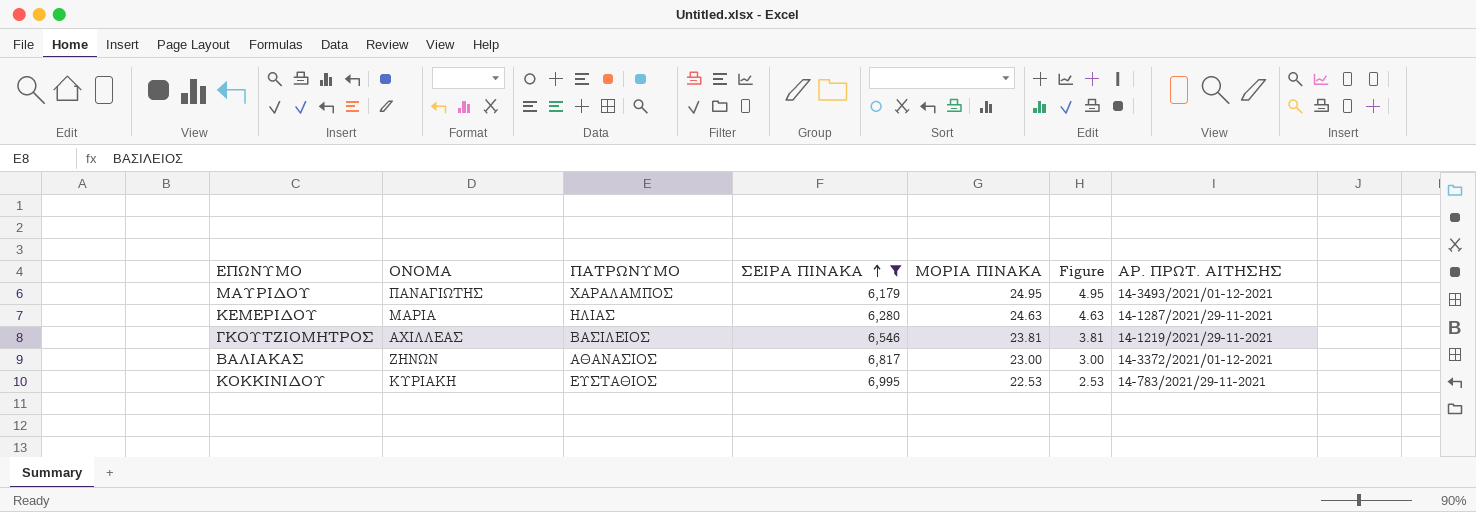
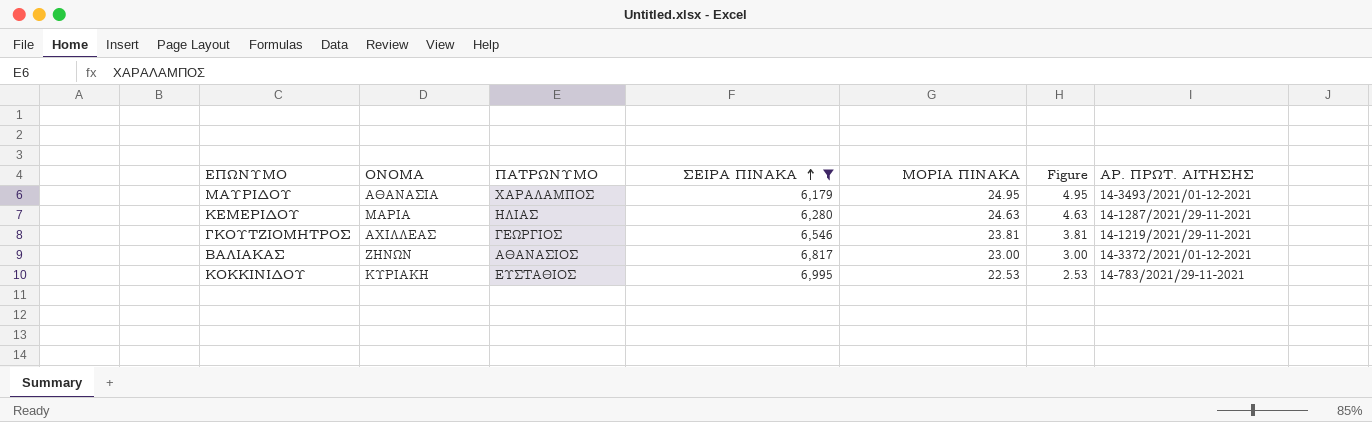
ΜΑΥΡΙΔΟΥ | ΟΝΟΜΑ: ΠΑΝΑΓΙΩΤΗΣ -> ΑΘΑΝΑΣΙΑ
ΓΚΟΥΤΖΙΟΜΗΤΡΟΣ | ΠΑΤΡΩΝΥΜΟ: ΒΑΣΙΛΕΙΟΣ -> ΓΕΩΡΓΙΟΣ

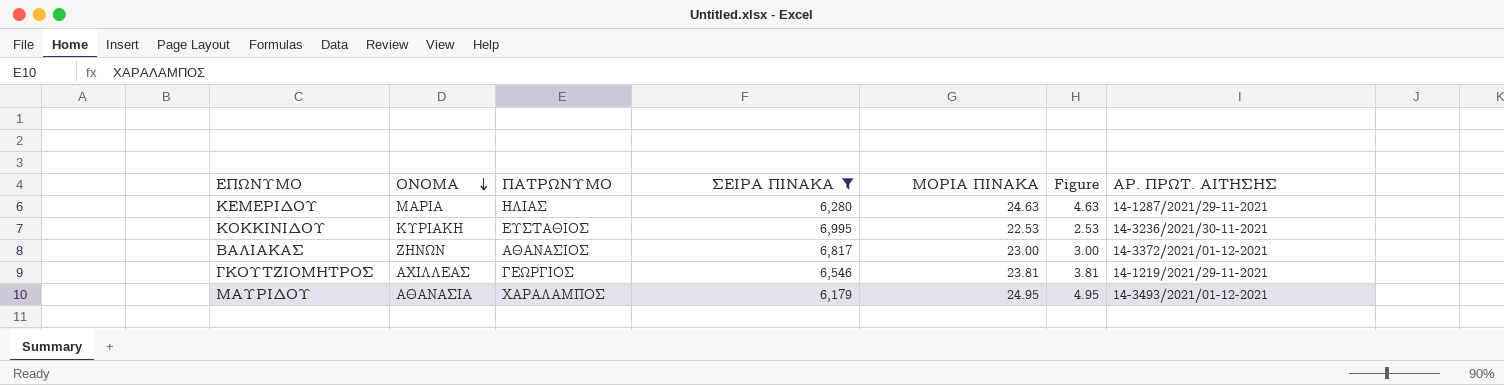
row order: ΣΕΙΡΑ ΠΙΝΑΚΑ ascending -> ΟΝΟΜΑ descending
ΚΟΚΚΙΝΙΔΟΥ | ΑΡ. ΠΡΩΤ. ΑΙΤΗΣΗΣ: 14-783/2021/29-11-2021 -> 14-3236/2021/30-11-2021

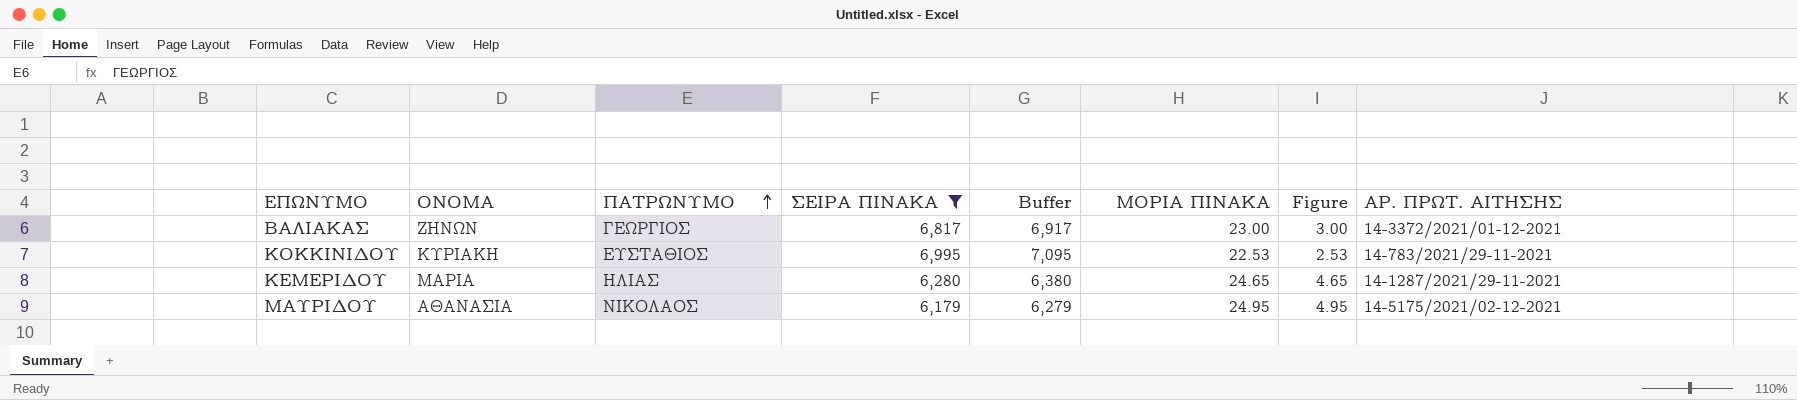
row order: ΟΝΟΜΑ descending -> ΠΑΤΡΩΝΥΜΟ ascending
column Buffer | formula: none -> [ΣΕΙΡΑ ΠΙΝΑΚΑ] + 100
row ΓΚΟΥΤΖΙΟΜΗΤΡΟΣ: ΑΧΙΛΛΕΑΣ | ΓΕΩΡΓΙΟΣ | 6,546 | 23.81 | 3.81 | 14-1219/2021/29-11-2021 -> none
ΒΑΛΙΑΚΑΣ | ΠΑΤΡΩΝΥΜΟ: ΑΘΑΝΑΣΙΟΣ -> ΓΕΩΡΓΙΟΣ
ΚΟΚΚΙΝΙΔΟΥ | ΑΡ. ΠΡΩΤ. ΑΙΤΗΣΗΣ: 14-3236/2021/30-11-2021 -> 14-783/2021/29-11-2021
ΚΕΜΕΡΙΔΟΥ | ΜΟΡΙΑ ΠΙΝΑΚΑ: 24.63 -> 24.65
ΚΕΜΕΡΙΔΟΥ | Figure: 4.63 -> 4.65
ΜΑΥΡΙΔΟΥ | ΠΑΤΡΩΝΥΜΟ: ΧΑΡΑΛΑΜΠΟΣ -> ΝΙΚΟΛΑΟΣ
ΜΑΥΡΙΔΟΥ | ΑΡ. ΠΡΩΤ. ΑΙΤΗΣΗΣ: 14-3493/2021/01-12-2021 -> 14-5175/2021/02-12-2021

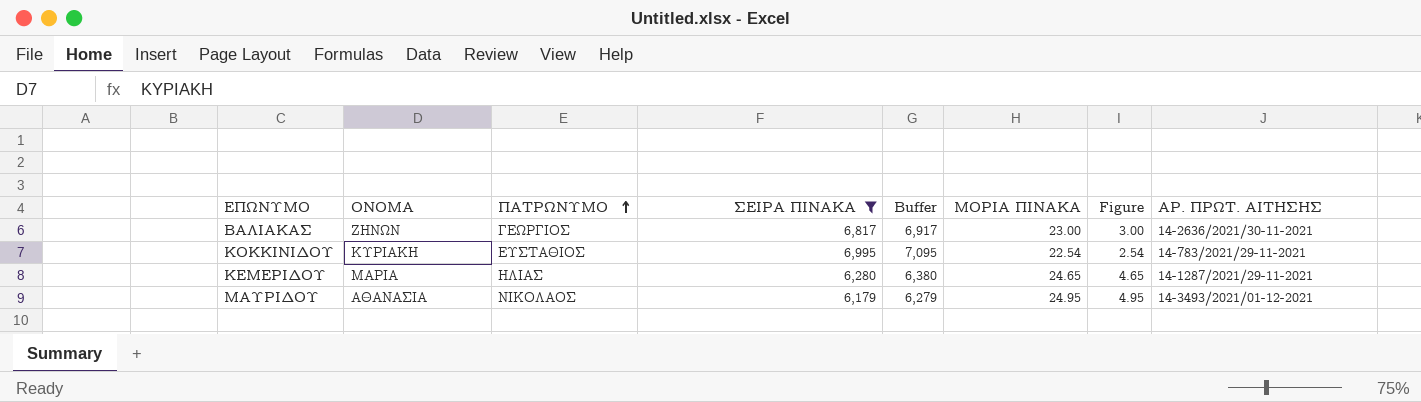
ΒΑΛΙΑΚΑΣ | ΑΡ. ΠΡΩΤ. ΑΙΤΗΣΗΣ: 14-3372/2021/01-12-2021 -> 14-2636/2021/30-11-2021
ΚΟΚΚΙΝΙΔΟΥ | ΜΟΡΙΑ ΠΙΝΑΚΑ: 22.53 -> 22.54
ΚΟΚΚΙΝΙΔΟΥ | Figure: 2.53 -> 2.54
ΜΑΥΡΙΔΟΥ | ΑΡ. ΠΡΩΤ. ΑΙΤΗΣΗΣ: 14-5175/2021/02-12-2021 -> 14-3493/2021/01-12-2021

